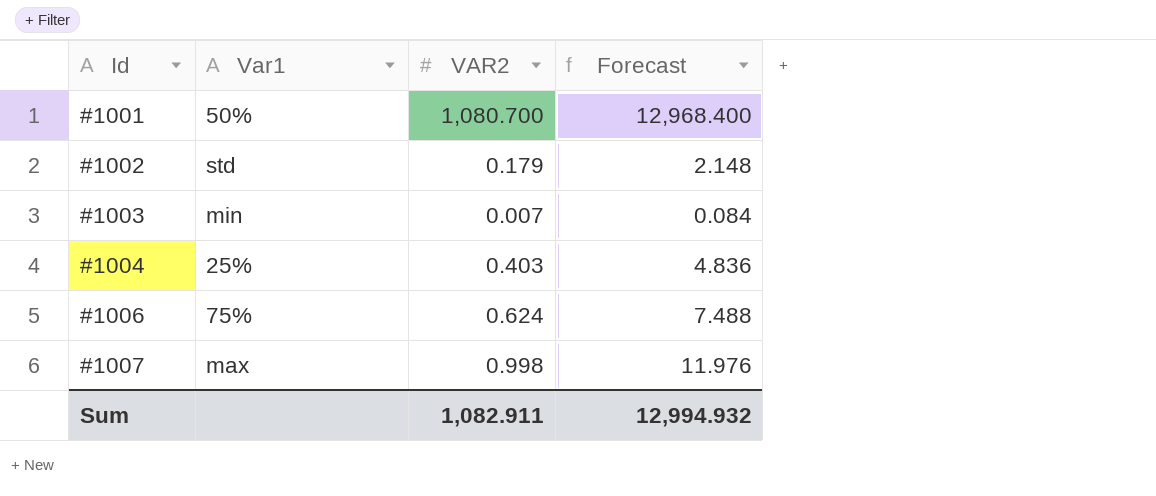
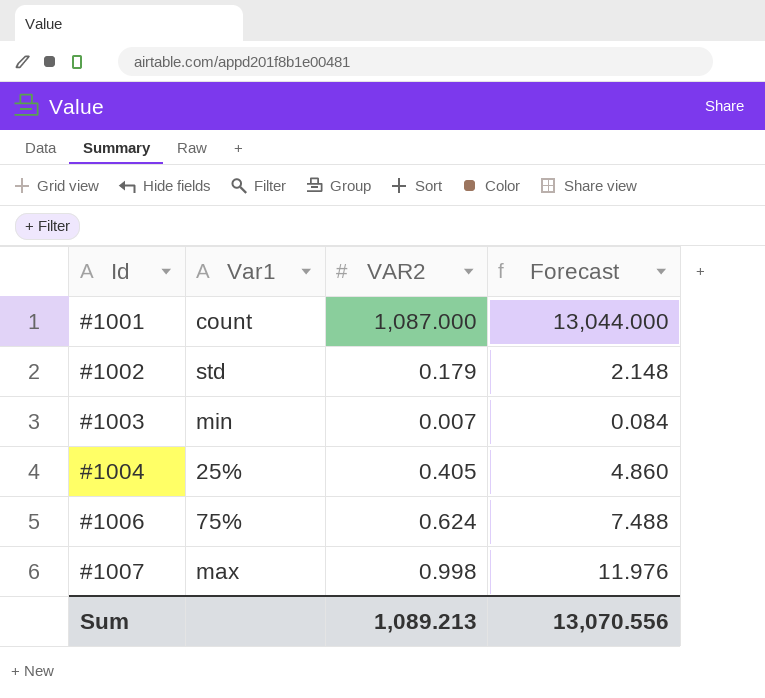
#1001 | Var1: 50% -> count
#1001 | VAR2: 1,080.700 -> 1,087.000
#1001 | Forecast: 12,968.400 -> 13,044.000
#1004 | VAR2: 0.403 -> 0.405
#1004 | Forecast: 4.836 -> 4.860
Sum | VAR2: 1,082.911 -> 1,089.213
Sum | Forecast: 12,994.932 -> 13,070.556

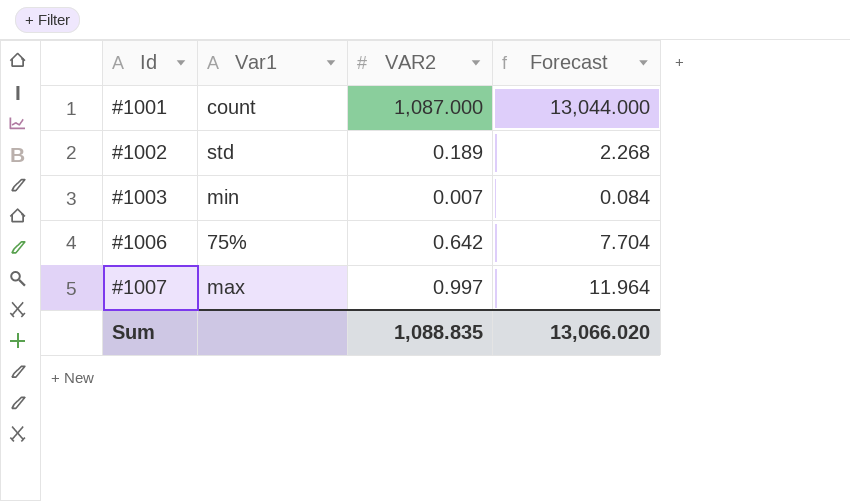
row #1004: 25% | 0.405 | 4.860 -> none
#1002 | VAR2: 0.179 -> 0.189
#1002 | Forecast: 2.148 -> 2.268
#1006 | VAR2: 0.624 -> 0.642
#1006 | Forecast: 7.488 -> 7.704
#1007 | VAR2: 0.998 -> 0.997
#1007 | Forecast: 11.976 -> 11.964
Sum | VAR2: 1,089.213 -> 1,088.835
Sum | Forecast: 13,070.556 -> 13,066.020

